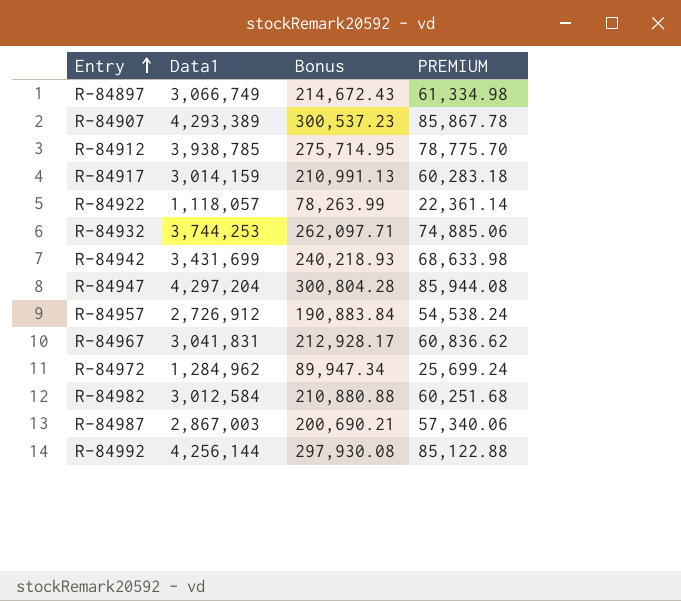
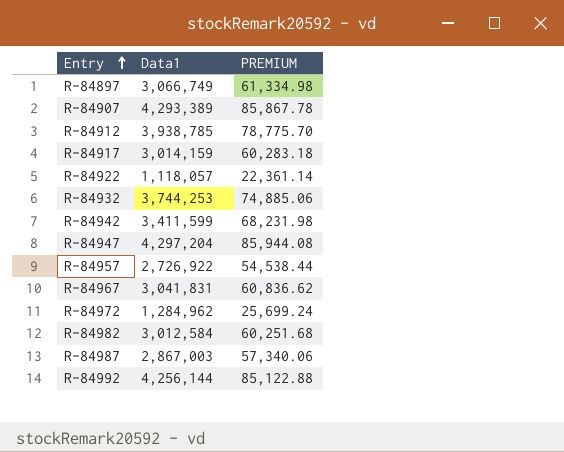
column Bonus | formula: [Data1] * 0.07 -> none
R-84942 | Data1: 3,431,699 -> 3,411,599
R-84942 | PREMIUM: 68,633.98 -> 68,231.98
R-84957 | Data1: 2,726,912 -> 2,726,922
R-84957 | PREMIUM: 54,538.24 -> 54,538.44

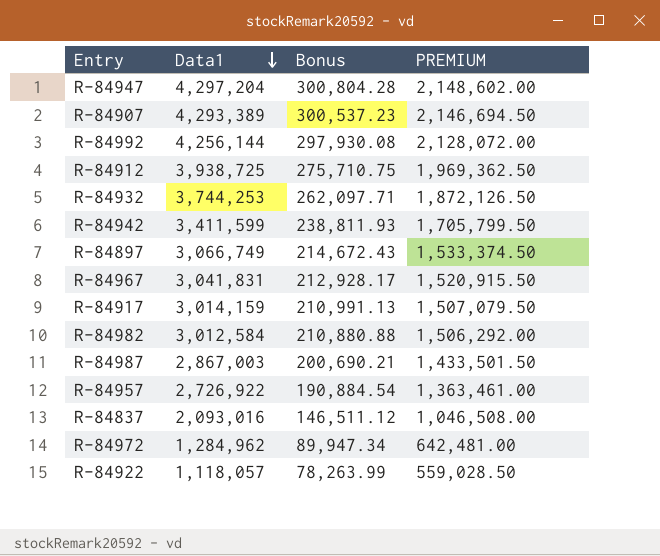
row order: Entry ascending -> Data1 descending
column Bonus | formula: none -> [Data1] * 0.07
column PREMIUM | formula: [Data1] * 0.02 -> [Data1] * 0.5
R-84912 | Data1: 3,938,785 -> 3,938,725
row R-84837: none -> 2,093,016 | 146,511.12 | 1,046,508.00

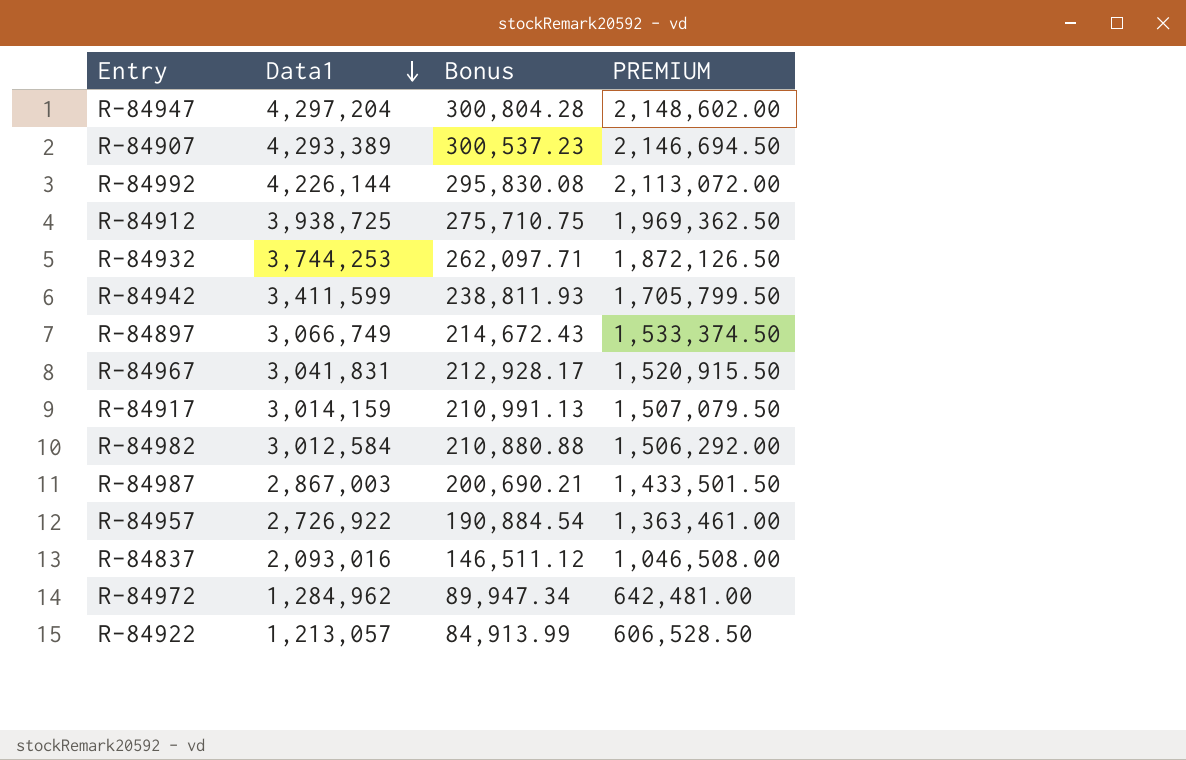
R-84992 | Data1: 4,256,144 -> 4,226,144
R-84992 | Bonus: 297,930.08 -> 295,830.08
R-84992 | PREMIUM: 2,128,072.00 -> 2,113,072.00
R-84922 | Data1: 1,118,057 -> 1,213,057
R-84922 | Bonus: 78,263.99 -> 84,913.99
R-84922 | PREMIUM: 559,028.50 -> 606,528.50

